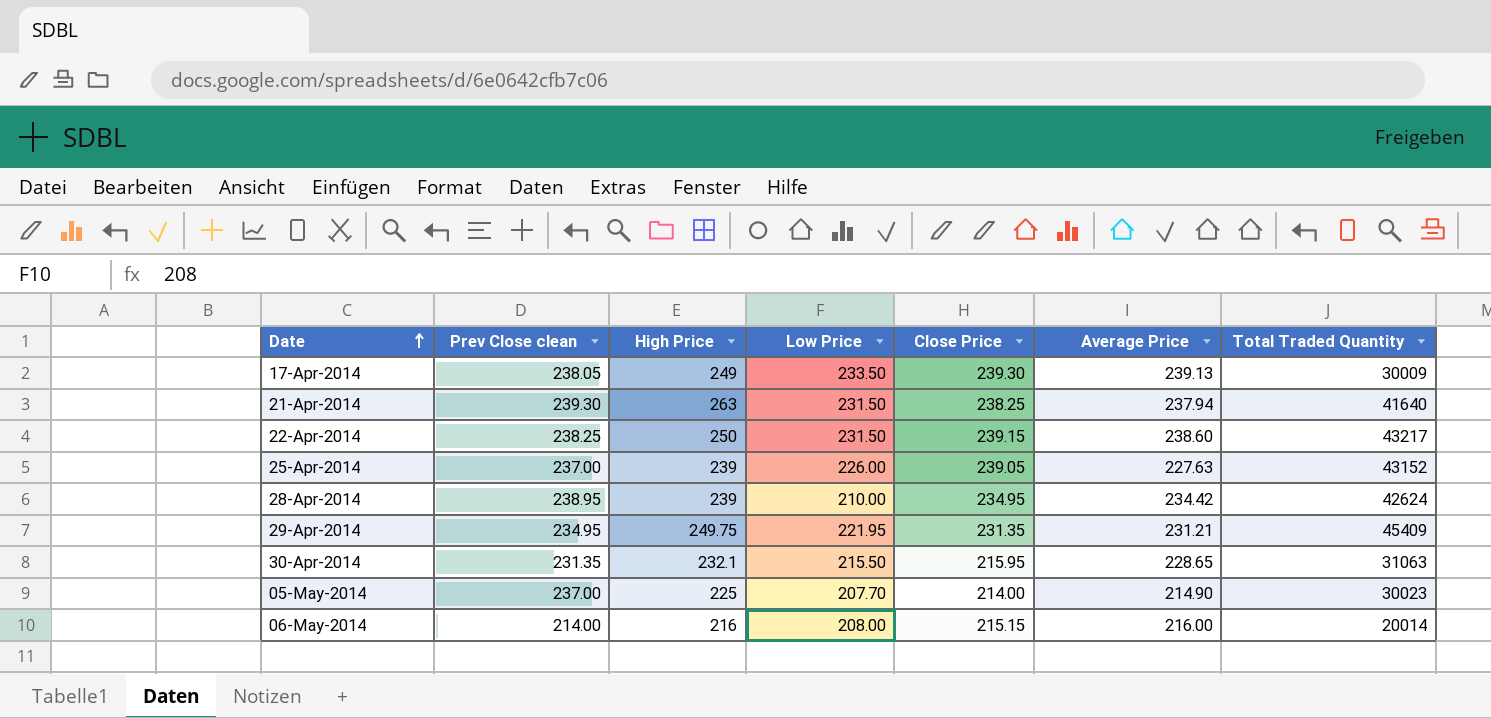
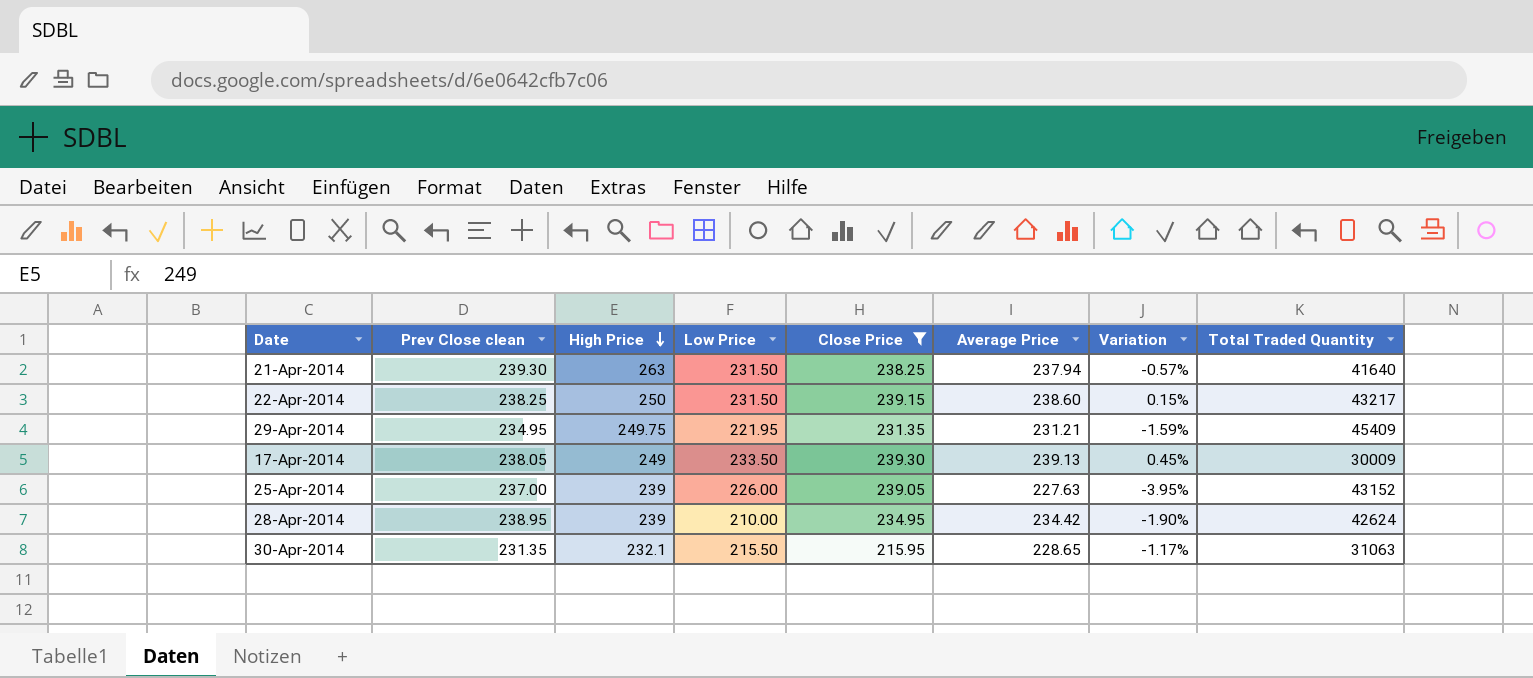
filter: none -> Close Price >= 215.95
row order: Date ascending -> High Price descending
column Variation | formula: none -> ([Average Price] - [Prev Close clean]) / [Prev Close clean]

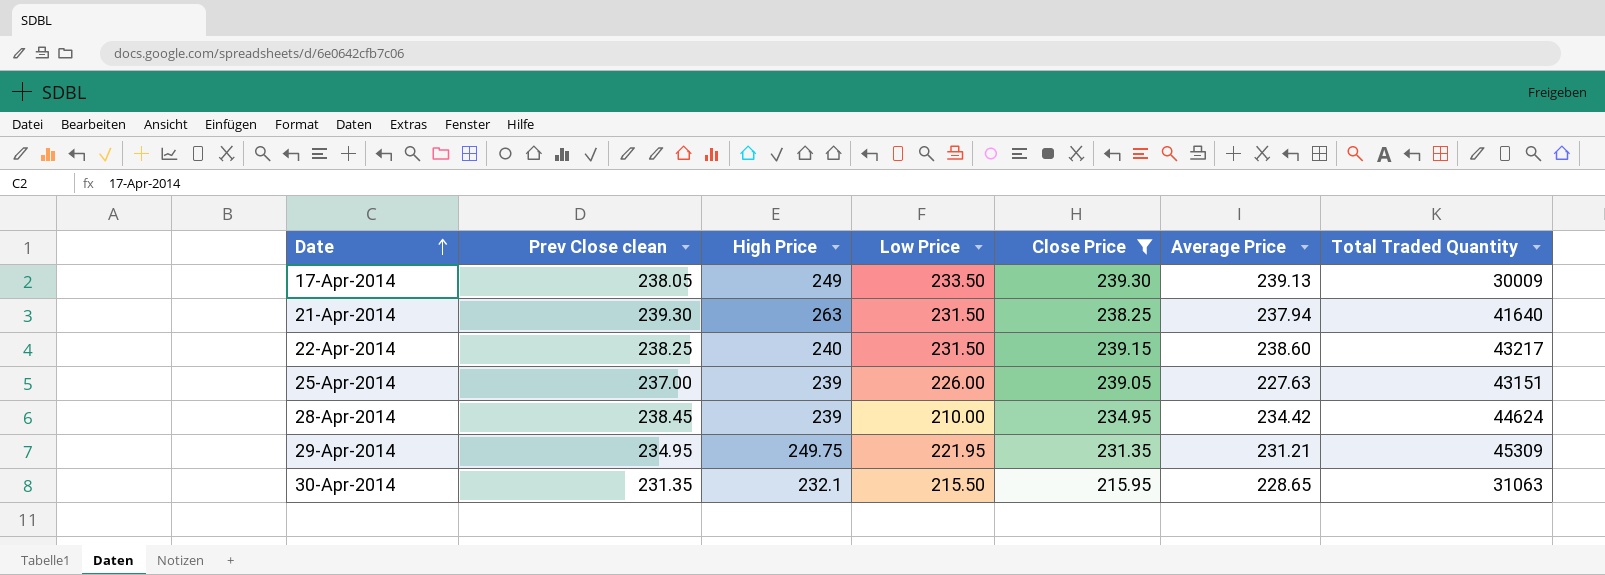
row order: High Price descending -> Date ascending
column Variation | formula: ([Average Price] - [Prev Close clean]) / [Prev Close clean] -> none
22-Apr-2014 | High Price: 250 -> 240
25-Apr-2014 | Total Traded Quantity: 43152 -> 43151
28-Apr-2014 | Prev Close clean: 238.95 -> 238.45
28-Apr-2014 | Total Traded Quantity: 42624 -> 44624
29-Apr-2014 | Total Traded Quantity: 45409 -> 45309

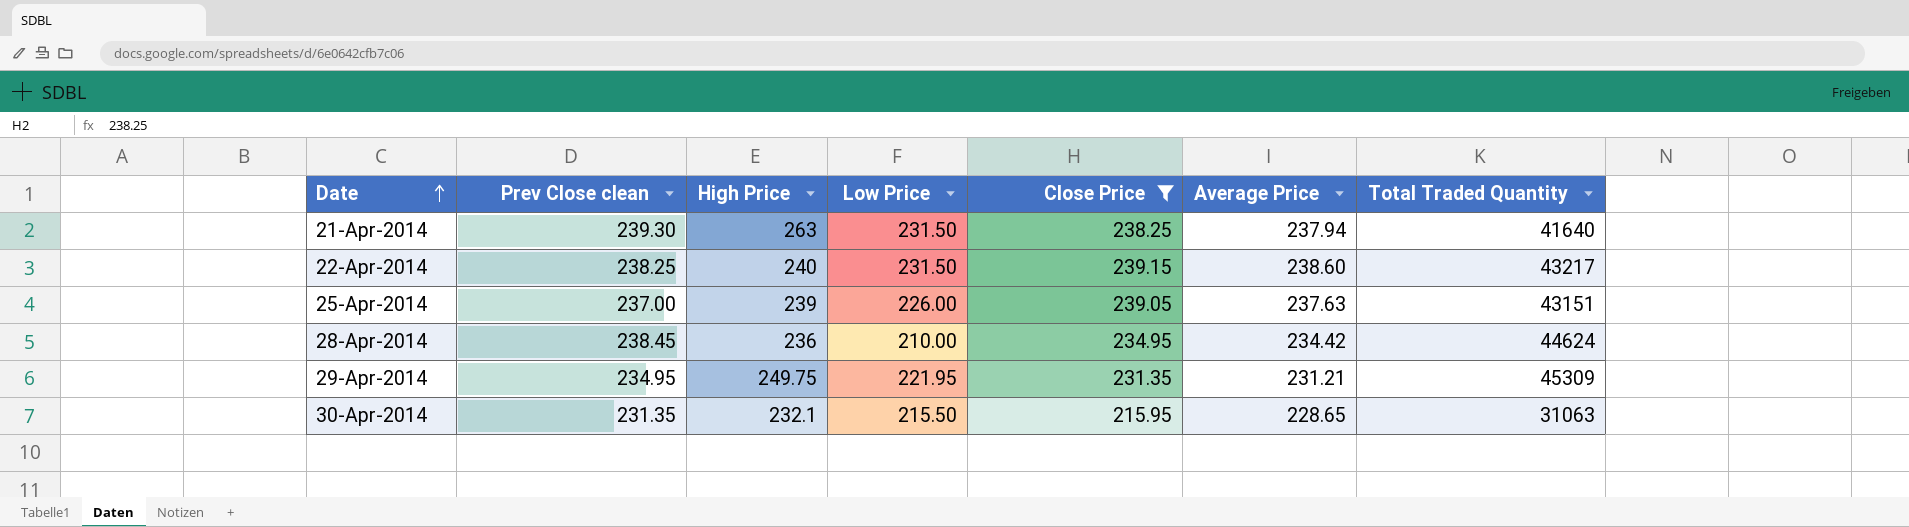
row 17-Apr-2014: 238.05 | 249 | 233.50 | 239.30 | 239.13 | 30009 -> none
25-Apr-2014 | Average Price: 227.63 -> 237.63
28-Apr-2014 | High Price: 239 -> 236

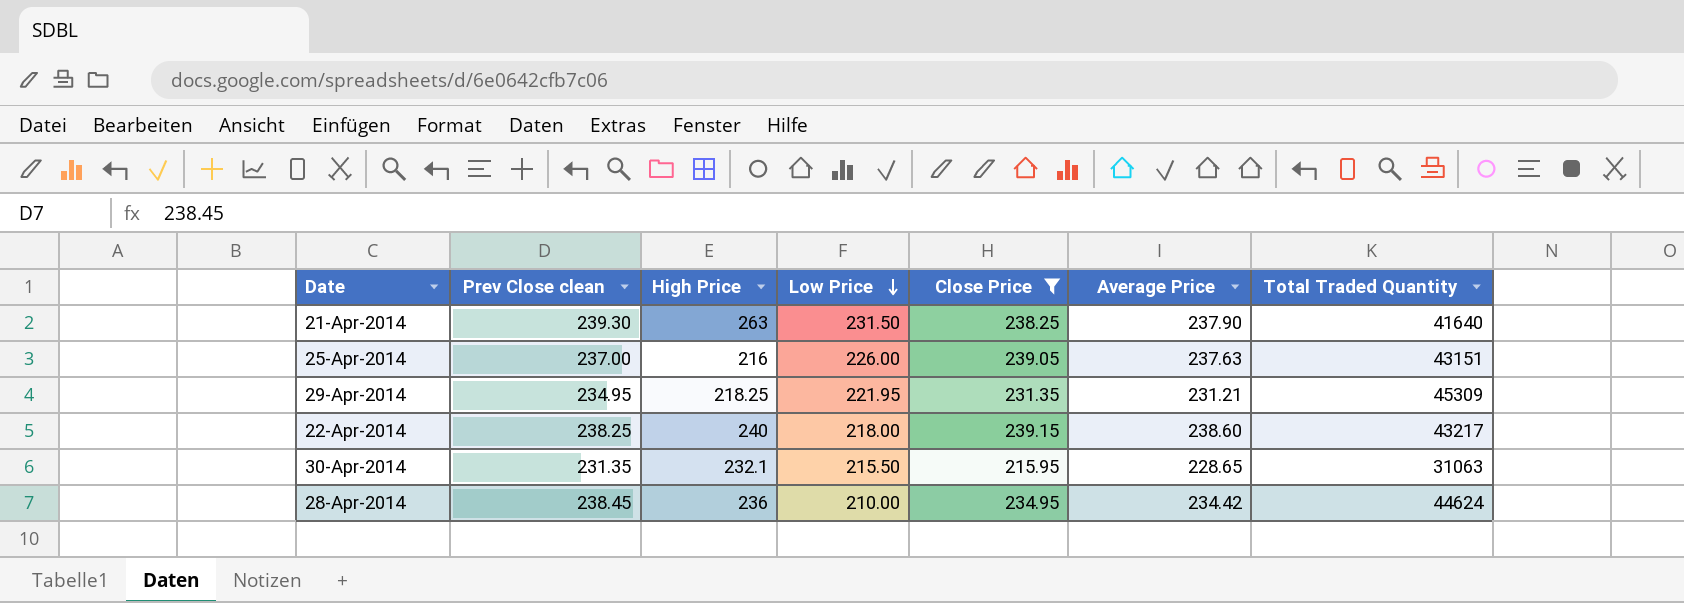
row order: Date ascending -> Low Price descending
21-Apr-2014 | Average Price: 237.94 -> 237.90
25-Apr-2014 | High Price: 239 -> 216
29-Apr-2014 | High Price: 249.75 -> 218.25
22-Apr-2014 | Low Price: 231.50 -> 218.00

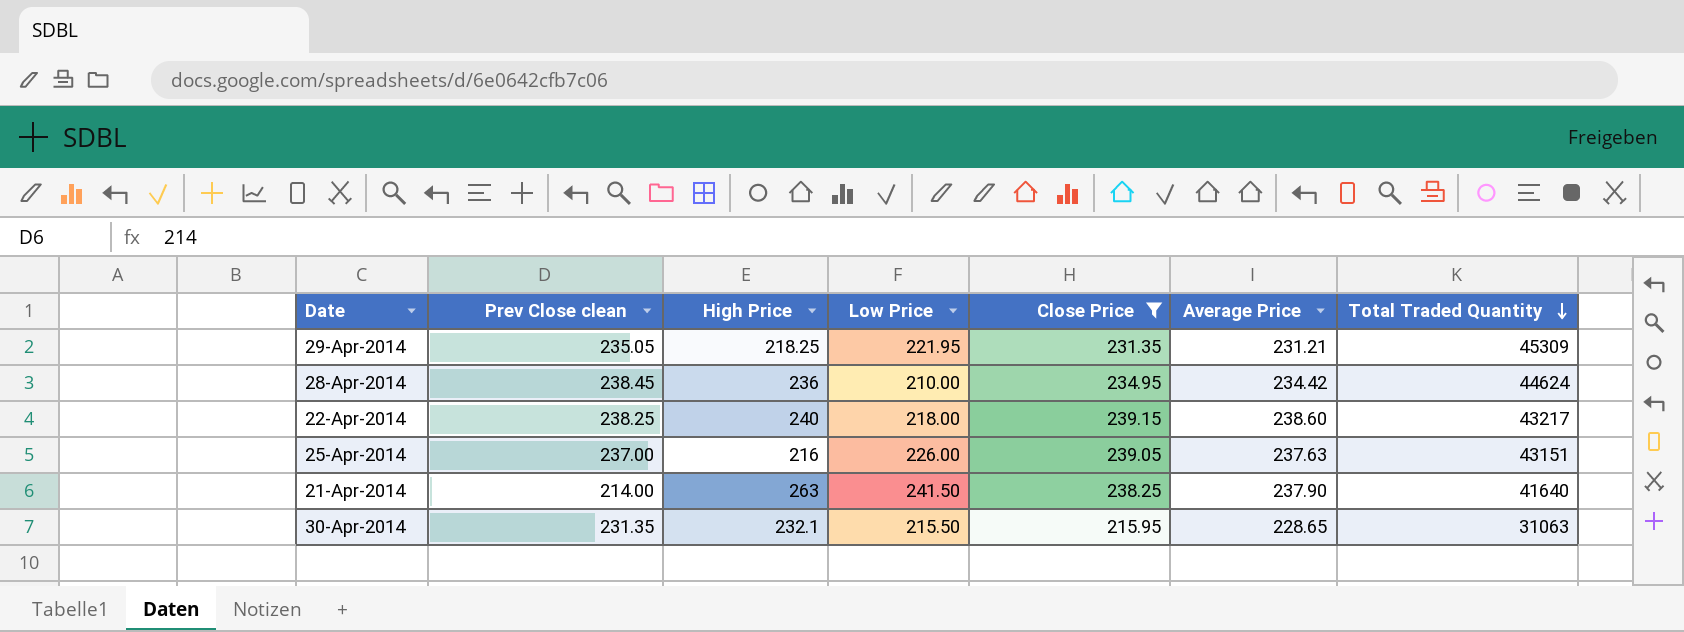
row order: Low Price descending -> Total Traded Quantity descending
29-Apr-2014 | Prev Close clean: 234.95 -> 235.05
21-Apr-2014 | Prev Close clean: 239.30 -> 214.00
21-Apr-2014 | Low Price: 231.50 -> 241.50

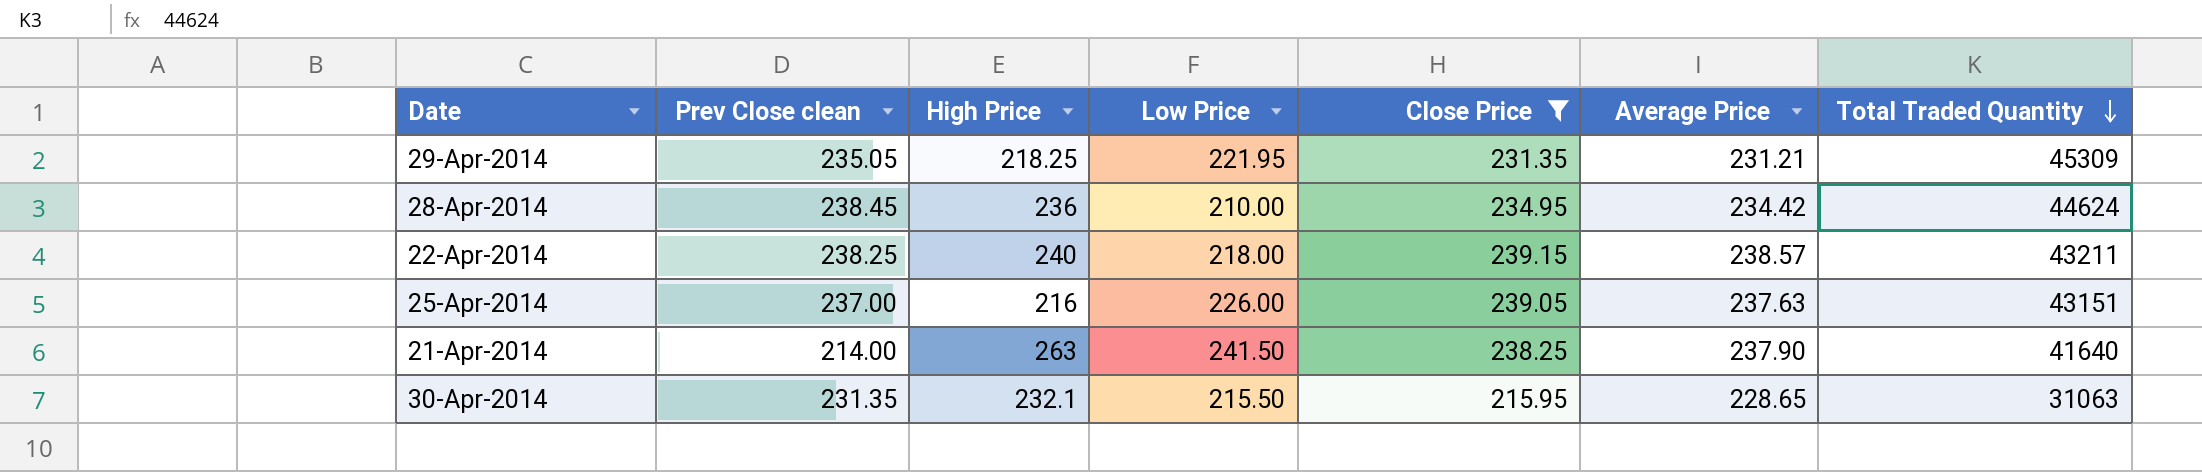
22-Apr-2014 | Average Price: 238.60 -> 238.57
22-Apr-2014 | Total Traded Quantity: 43217 -> 43211

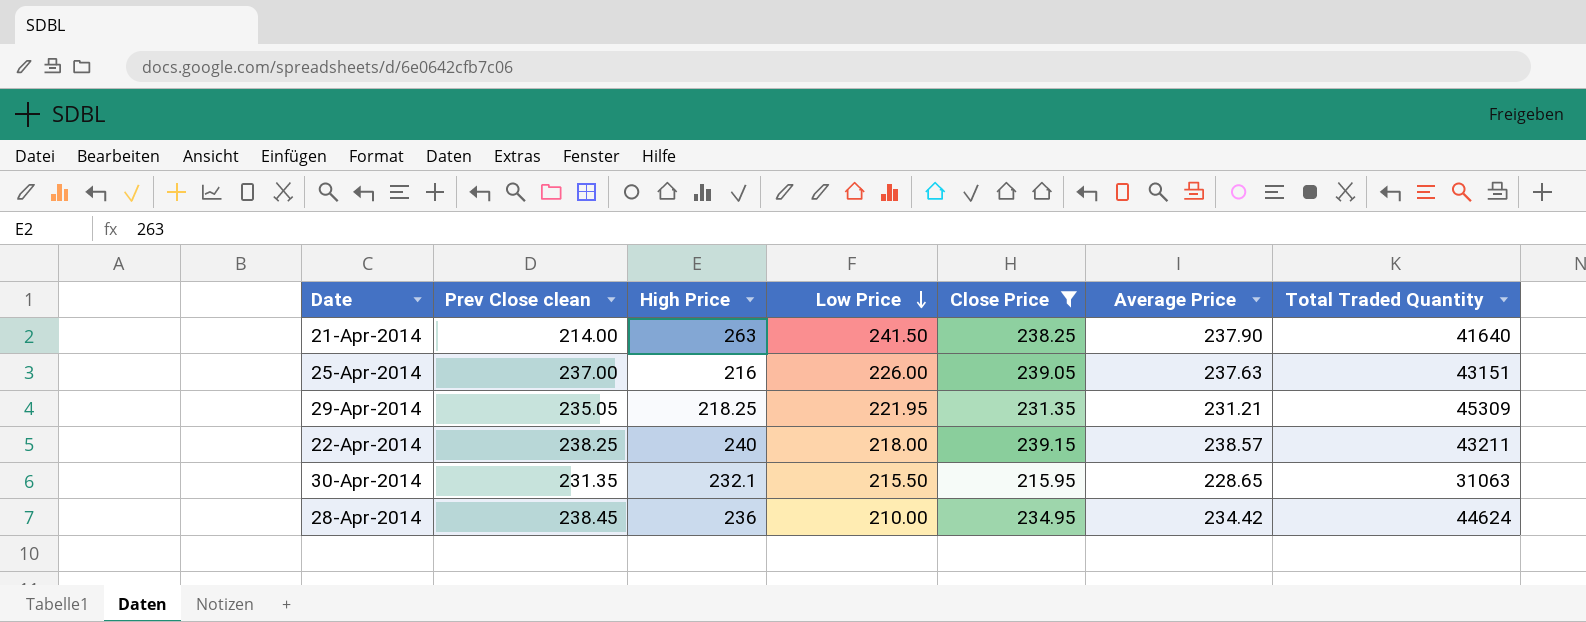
row order: Total Traded Quantity descending -> Low Price descending

